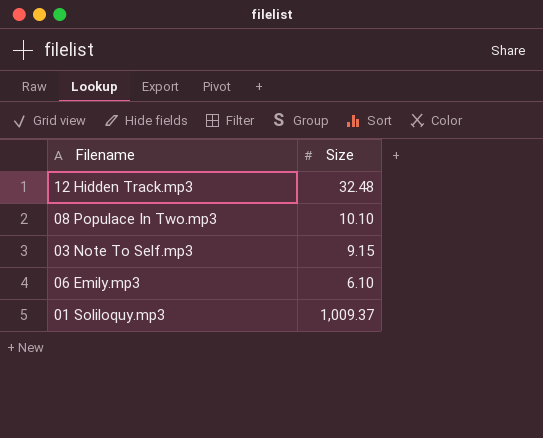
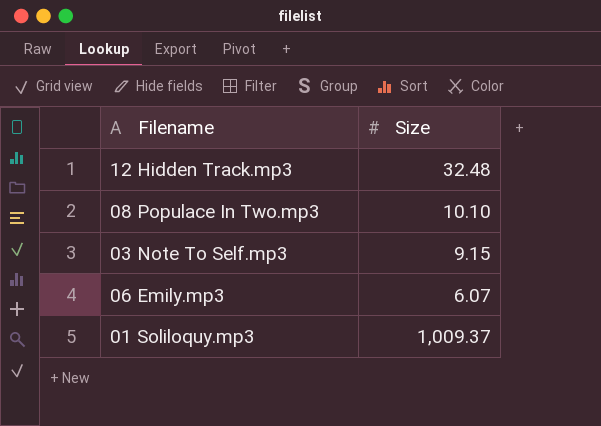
06 Emily.mp3 | Size: 6.10 -> 6.07

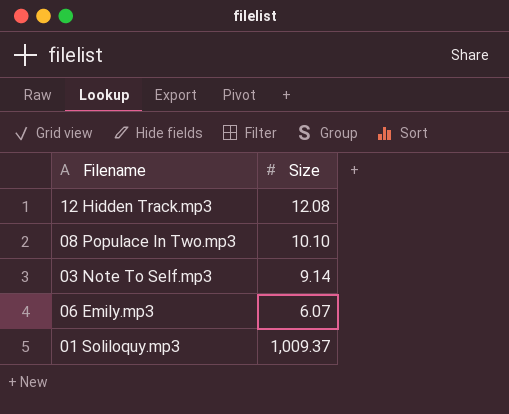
12 Hidden Track.mp3 | Size: 32.48 -> 12.08
03 Note To Self.mp3 | Size: 9.15 -> 9.14

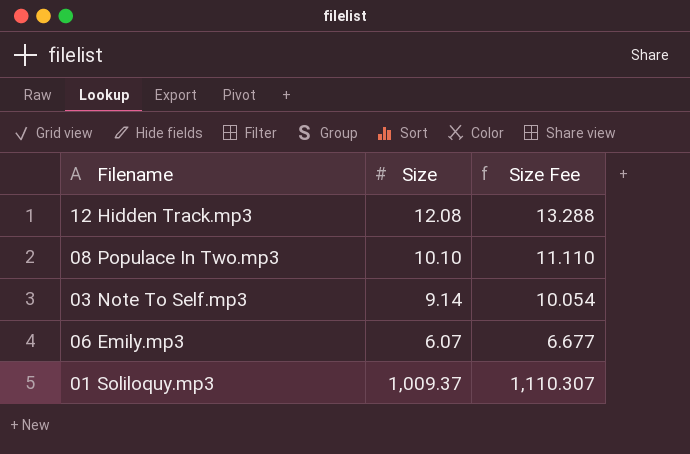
column Size Fee | formula: none -> [Size] * 1.1

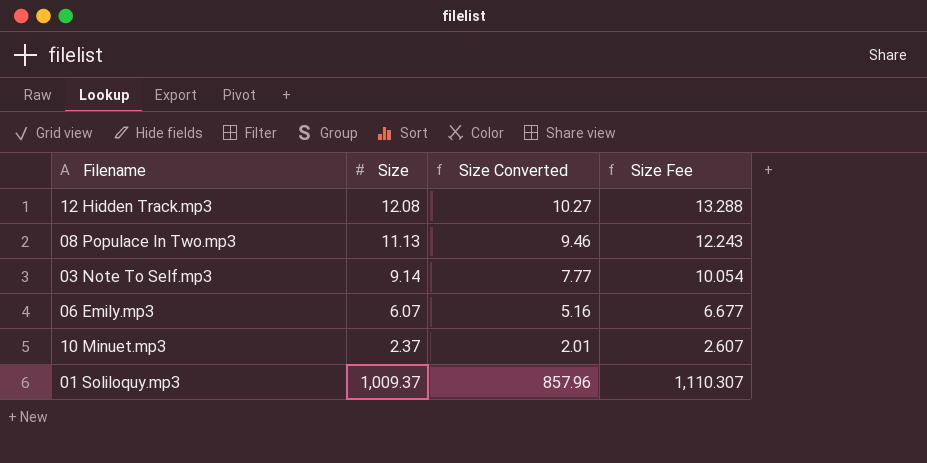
column Size Converted | formula: none -> [Size] * 0.85
08 Populace In Two.mp3 | Size: 10.10 -> 11.13
08 Populace In Two.mp3 | Size Fee: 11.110 -> 12.243
row 10 Minuet.mp3: none -> 2.37 | 2.01 | 2.607

